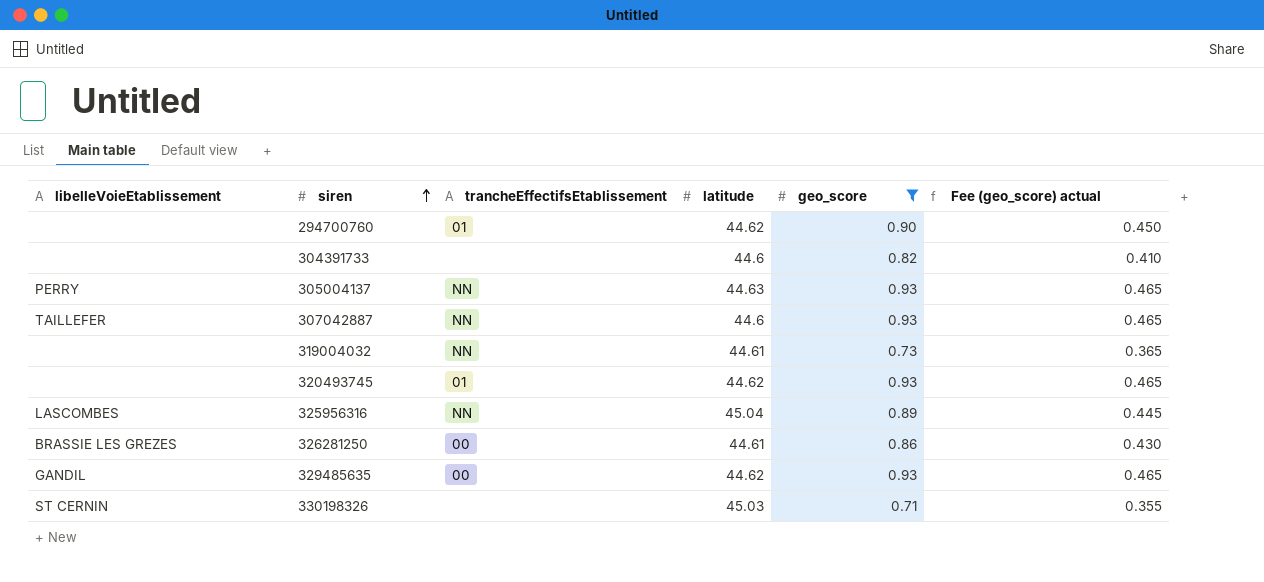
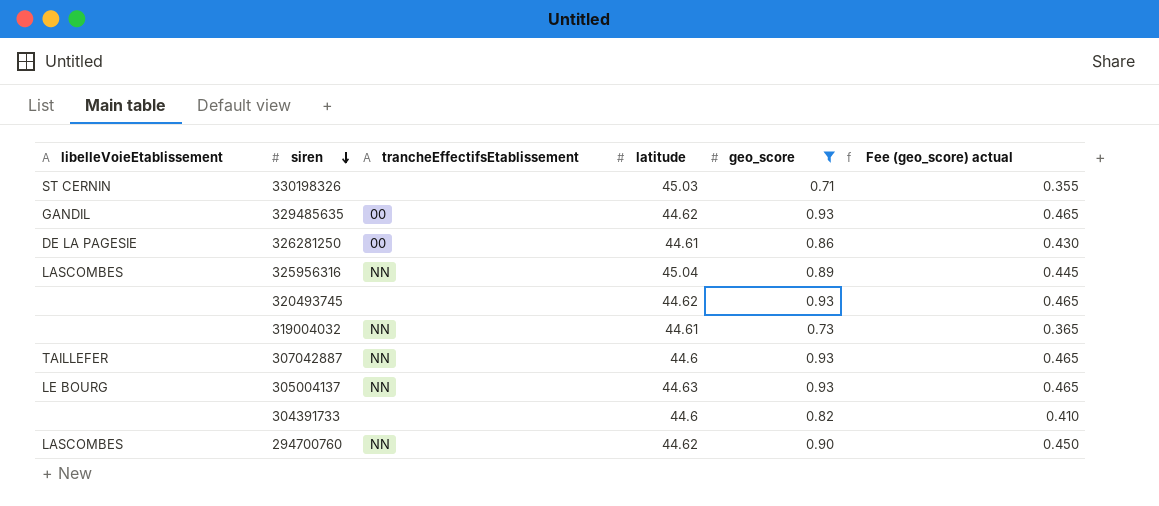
row order: siren ascending -> siren descending
326281250 | libelleVoieEtablissement: BRASSIE LES GREZES -> DE LA PAGESIE
320493745 | trancheEffectifsEtablissement: 01 -> none
305004137 | libelleVoieEtablissement: PERRY -> LE BOURG
294700760 | libelleVoieEtablissement: none -> LASCOMBES
294700760 | trancheEffectifsEtablissement: 01 -> NN

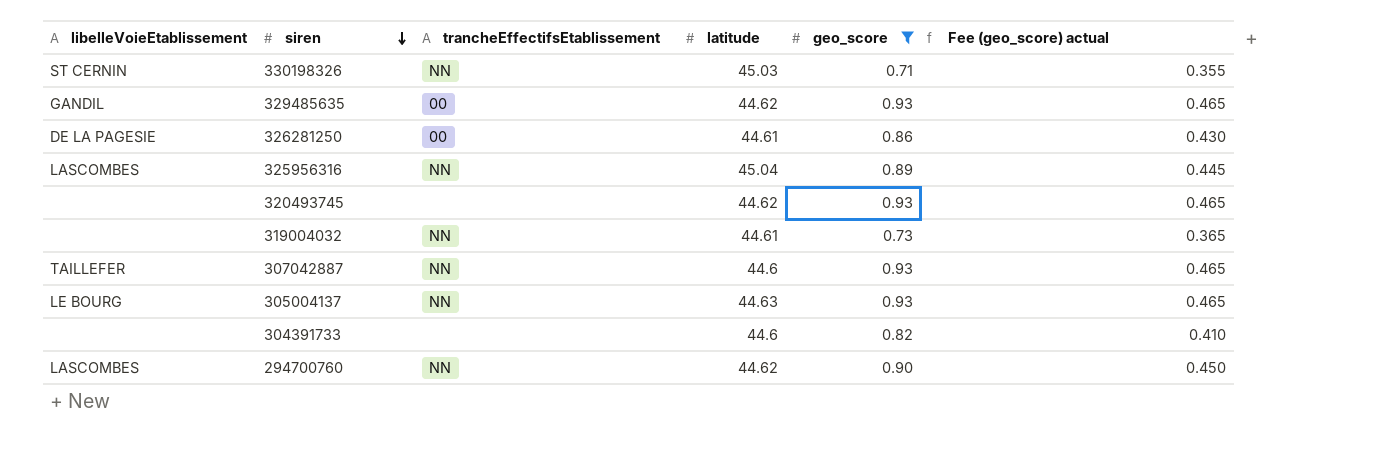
330198326 | trancheEffectifsEtablissement: none -> NN

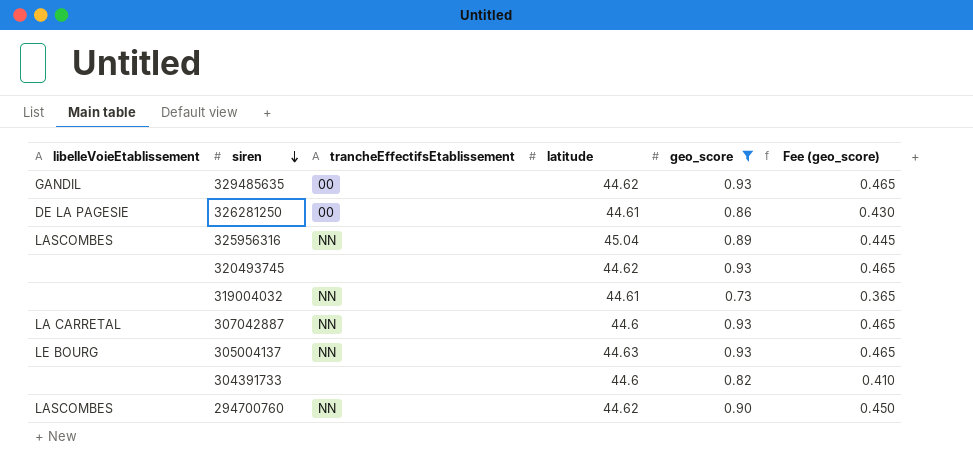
column name: Fee (geo_score) actual -> Fee (geo_score)
row 330198326: ST CERNIN | NN | 45.03 | 0.71 | 0.355 -> none
307042887 | libelleVoieEtablissement: TAILLEFER -> LA CARRETAL

